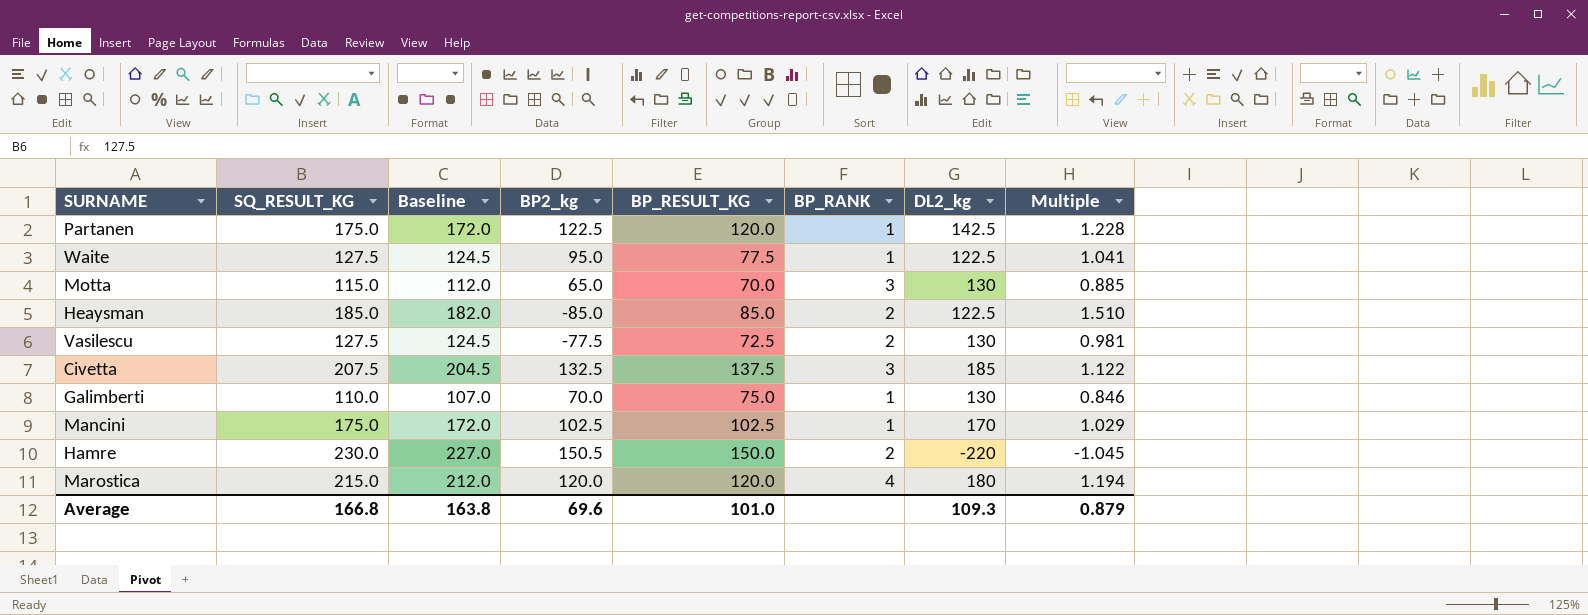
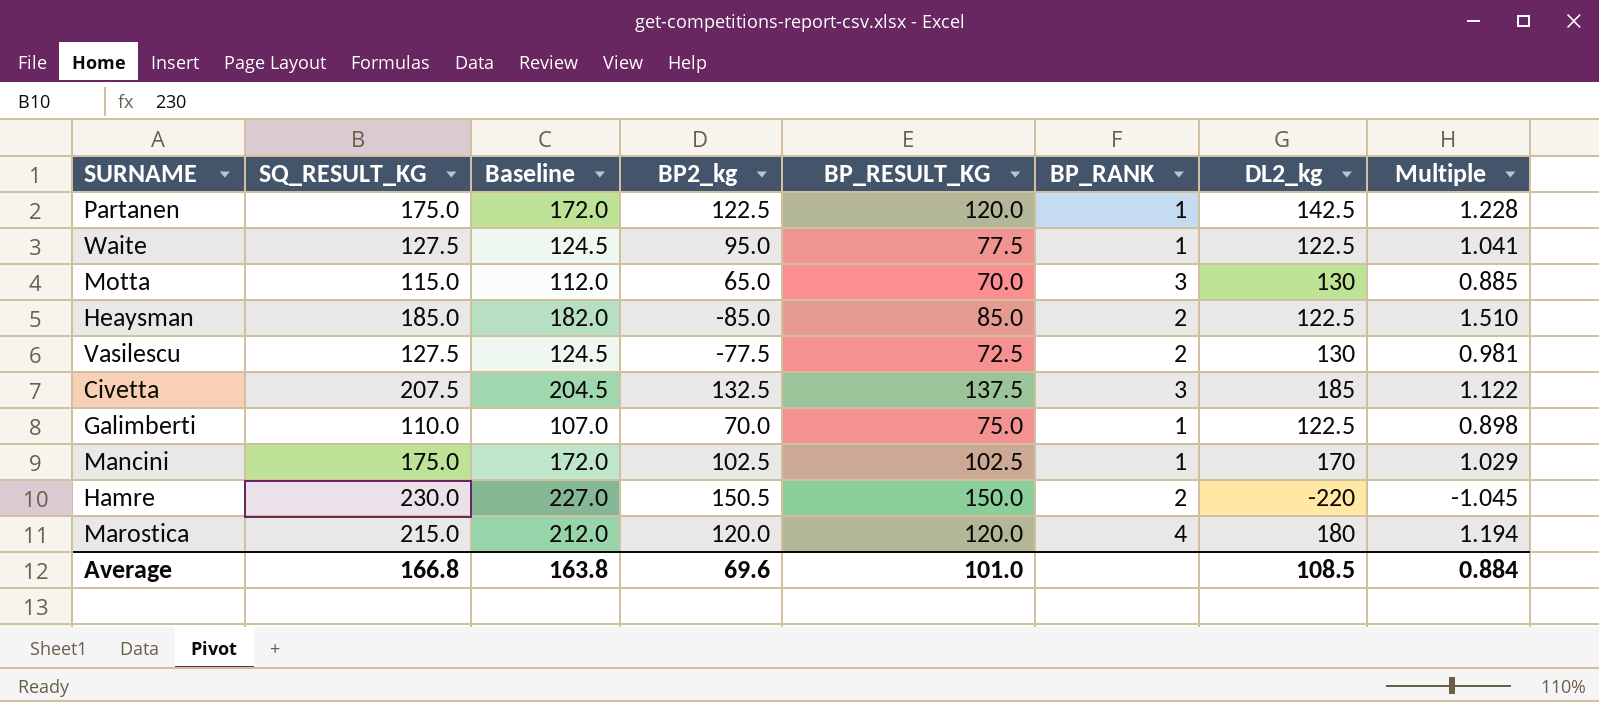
Galimberti | DL2_kg: 130 -> 122.5
Galimberti | Multiple: 0.846 -> 0.898
Average | DL2_kg: 109.3 -> 108.5
Average | Multiple: 0.879 -> 0.884

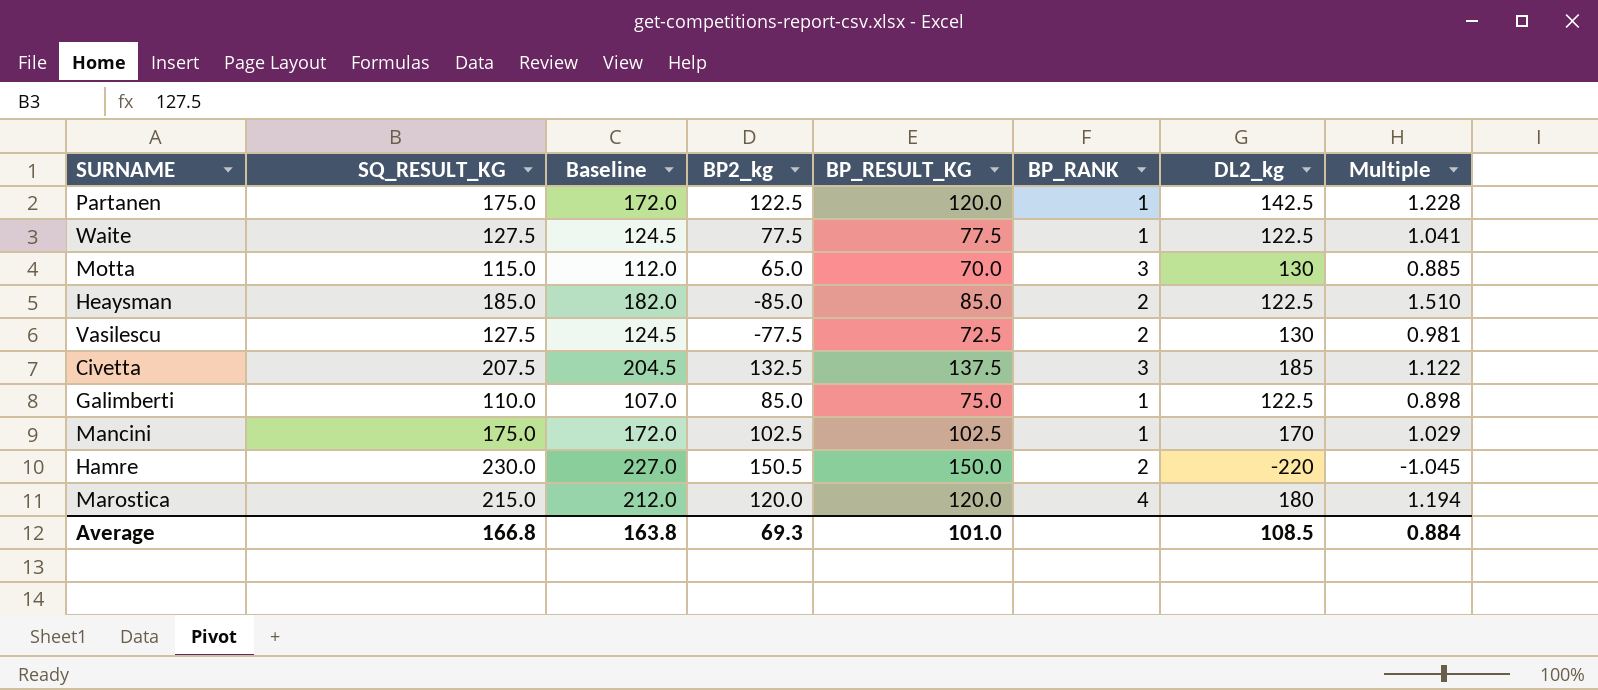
Waite | BP2_kg: 95.0 -> 77.5
Galimberti | BP2_kg: 70.0 -> 85.0
Average | BP2_kg: 69.6 -> 69.3

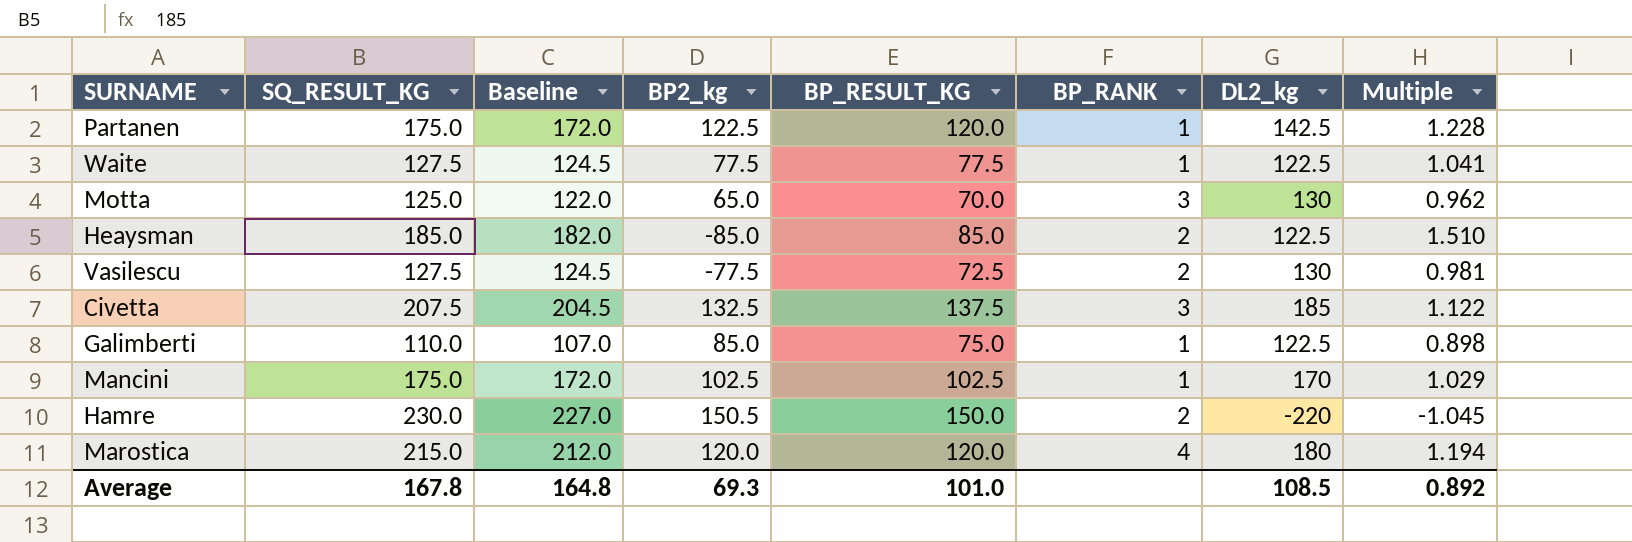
Motta | SQ_RESULT_KG: 115.0 -> 125.0
Motta | Baseline: 112.0 -> 122.0
Motta | Multiple: 0.885 -> 0.962
Average | SQ_RESULT_KG: 166.8 -> 167.8
Average | Baseline: 163.8 -> 164.8
Average | Multiple: 0.884 -> 0.892

